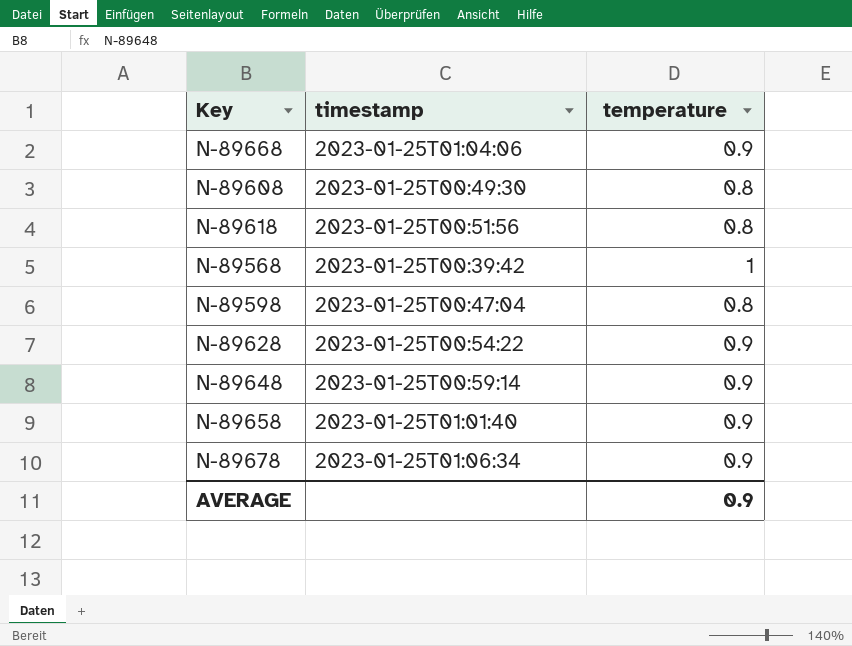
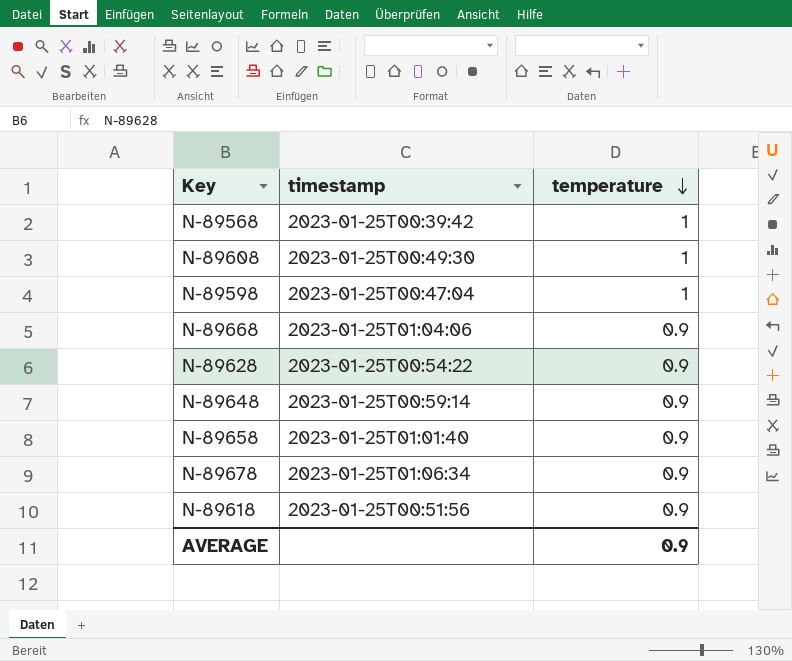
row order: none -> temperature descending
N-89608 | temperature: 0.8 -> 1
N-89598 | temperature: 0.8 -> 1
N-89618 | temperature: 0.8 -> 0.9

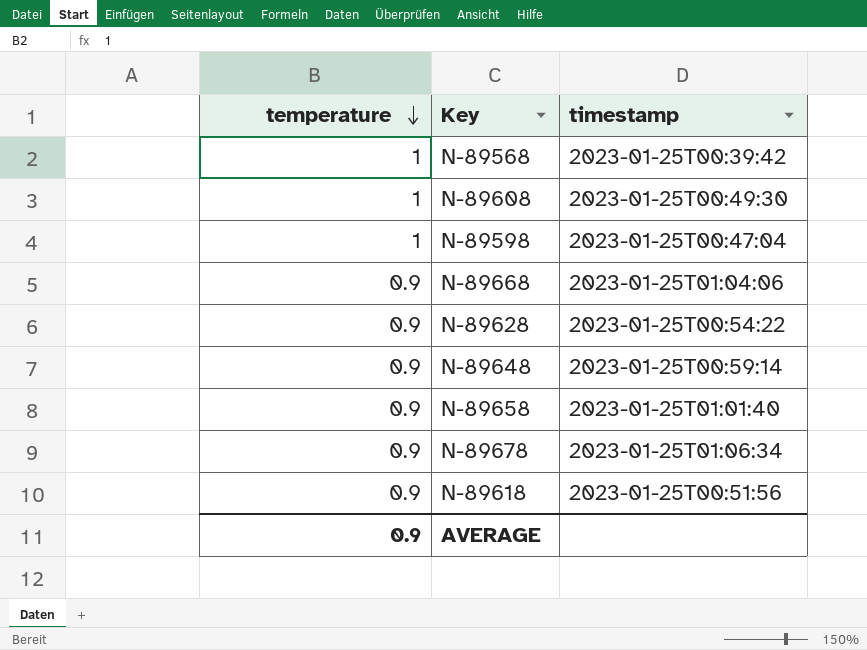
column temperature | position: 3 -> 1

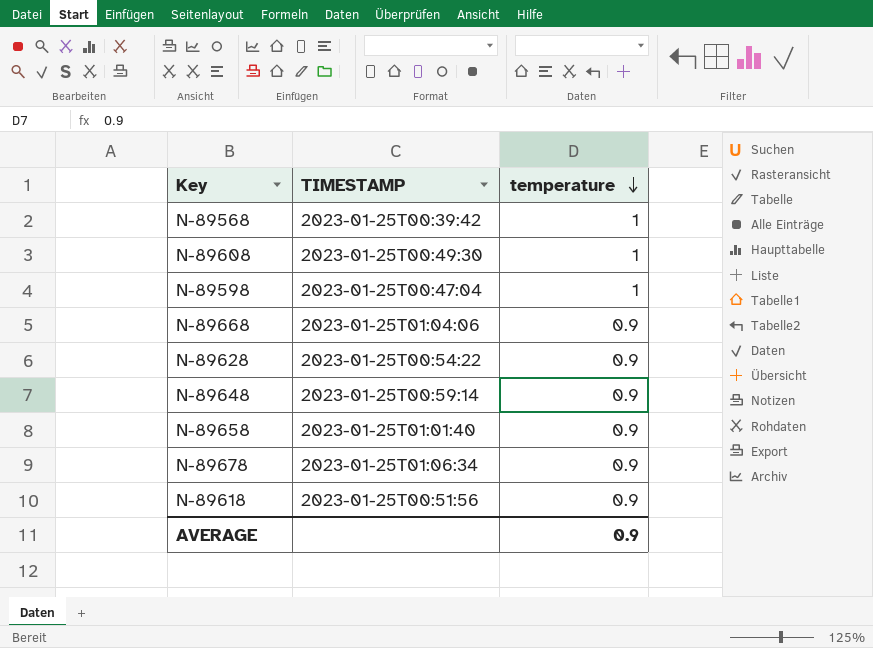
column name: timestamp -> TIMESTAMP
column temperature | position: 1 -> 3

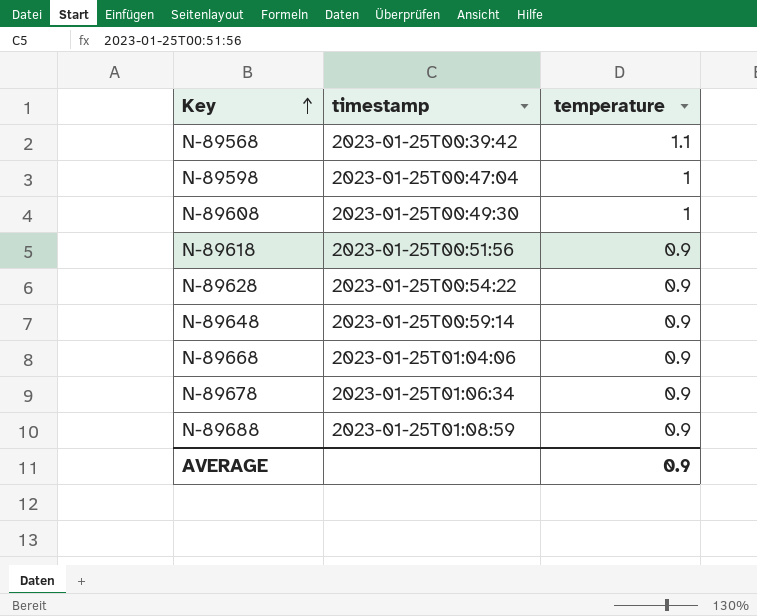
row order: temperature descending -> Key ascending
column name: TIMESTAMP -> timestamp
row N-89658: 2023-01-25T01:01:40 | 0.9 -> none
N-89568 | temperature: 1 -> 1.1
row N-89688: none -> 2023-01-25T01:08:59 | 0.9

